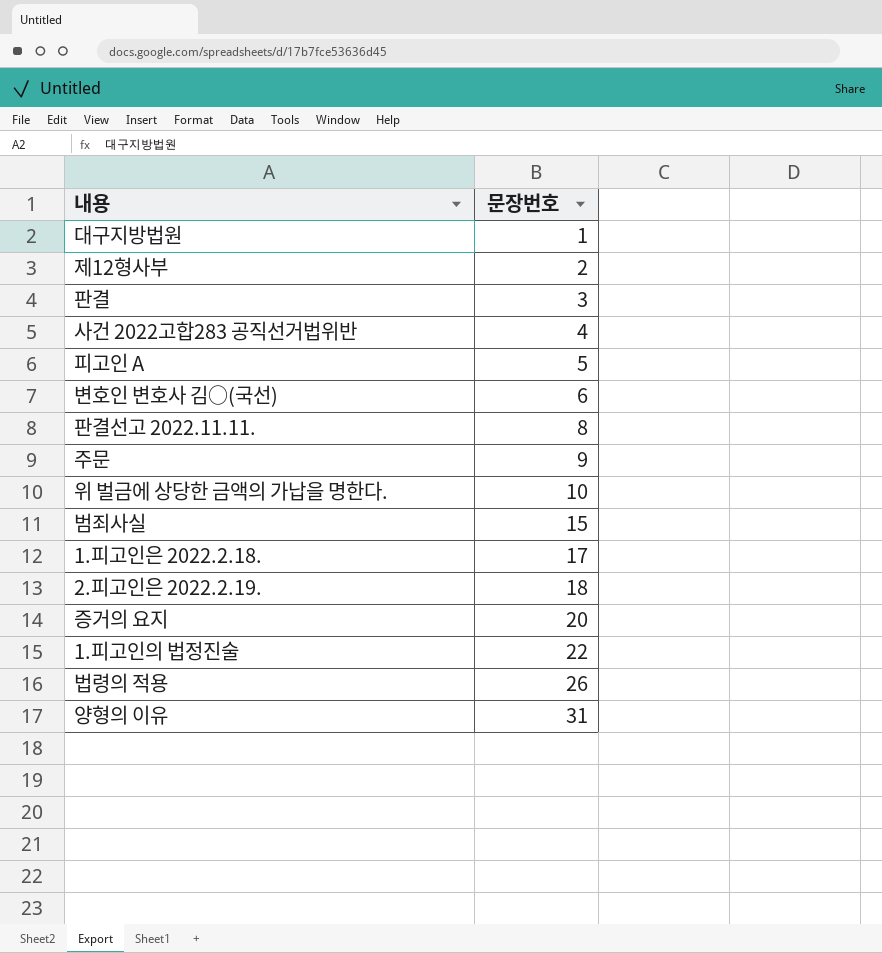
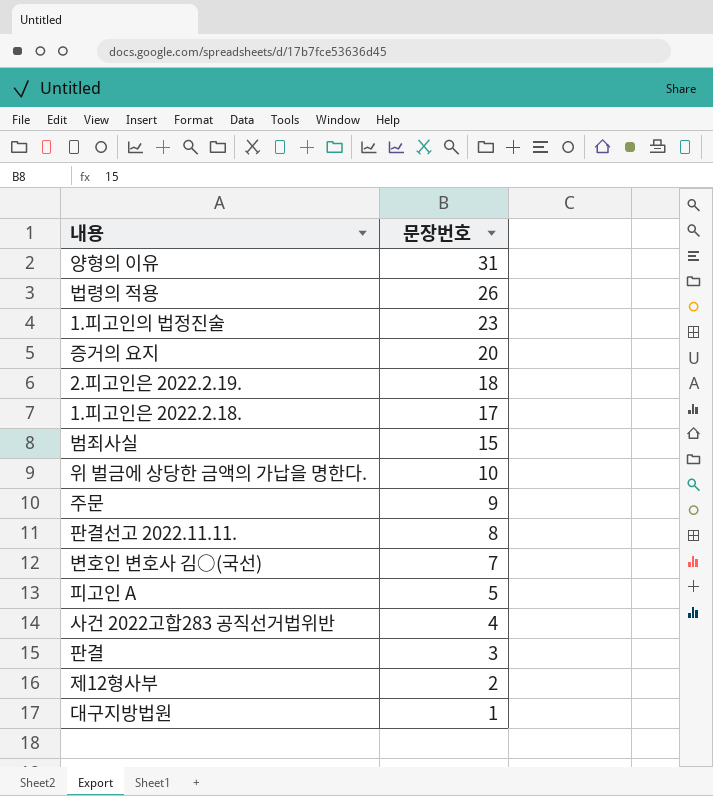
row order: 문장번호 ascending -> 문장번호 descending
1.피고인의 법정진술 | 문장번호: 22 -> 23
변호인 변호사 김○(국선) | 문장번호: 6 -> 7

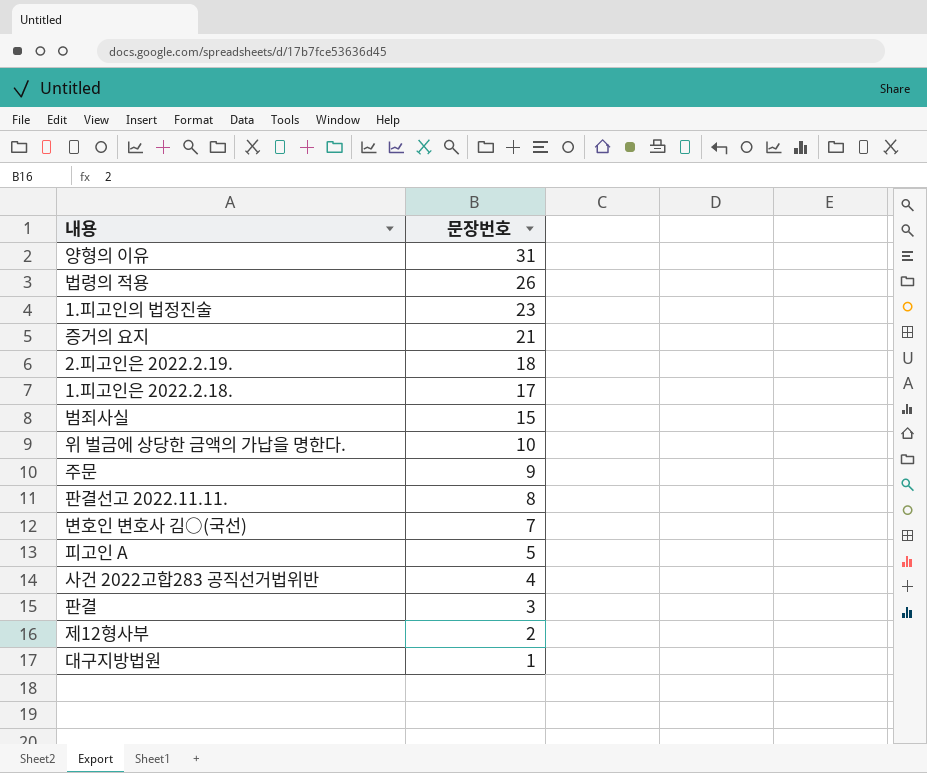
증거의 요지 | 문장번호: 20 -> 21

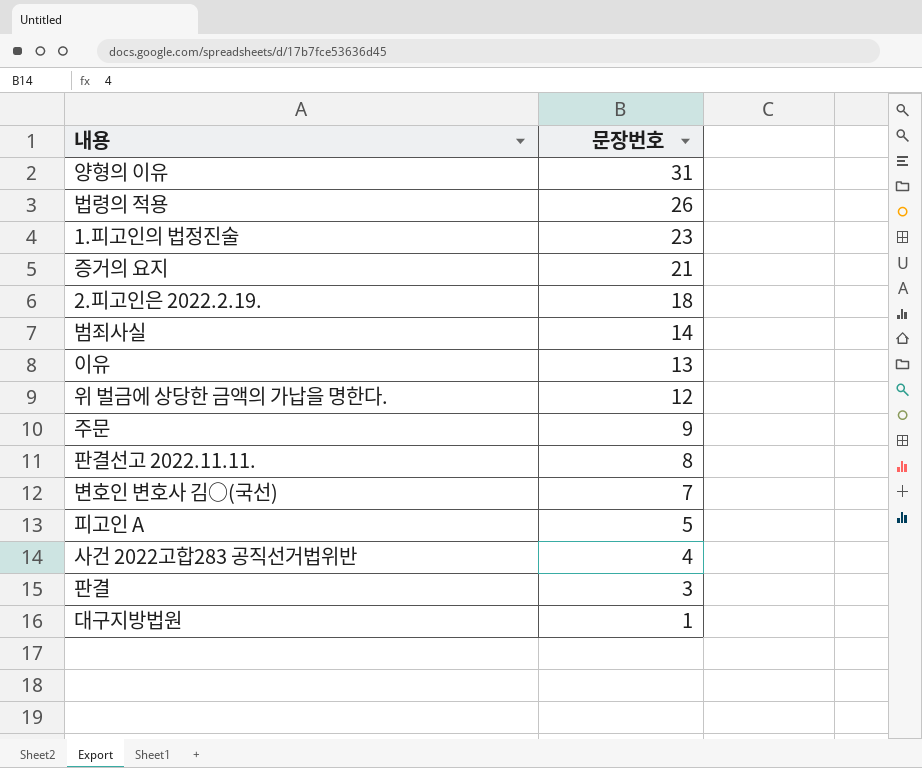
row 1.피고인은 2022.2.18.: 17 -> none
row 제12형사부: 2 -> none
범죄사실 | 문장번호: 15 -> 14
row 이유: none -> 13
위 벌금에 상당한 금액의 가납을 명한다. | 문장번호: 10 -> 12

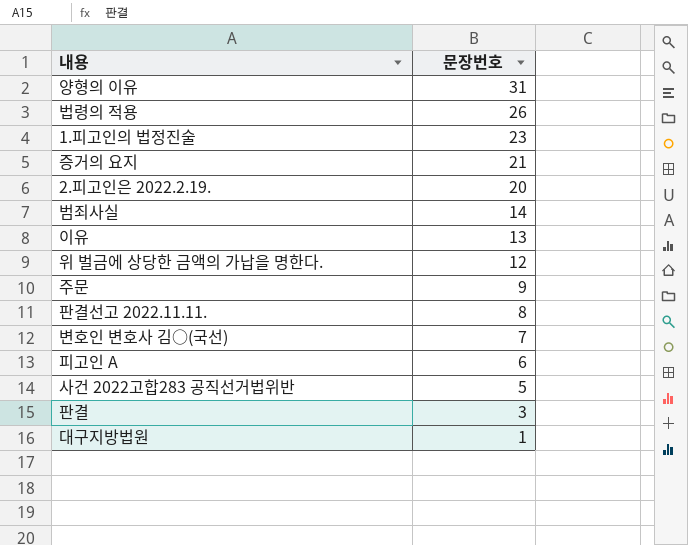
2.피고인은 2022.2.19. | 문장번호: 18 -> 20
피고인 A | 문장번호: 5 -> 6
사건 2022고합283 공직선거법위반 | 문장번호: 4 -> 5

